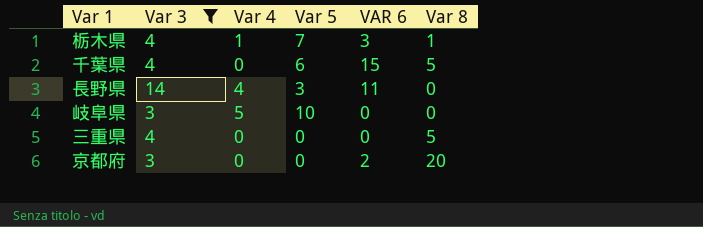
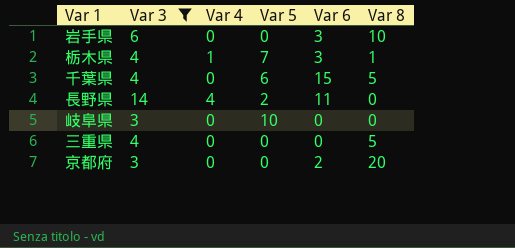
column name: VAR 6 -> Var 6
row 岩手県: none -> 6 | 0 | 0 | 3 | 10
長野県 | Var 5: 3 -> 2
岐阜県 | Var 4: 5 -> 0

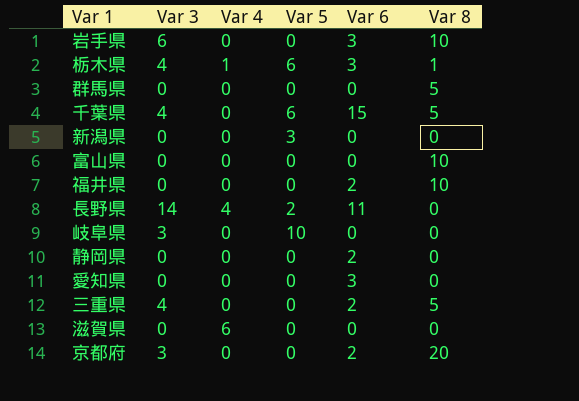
filter: Var 3 != 0 -> none
栃木県 | Var 5: 7 -> 6
三重県 | Var 6: 0 -> 2

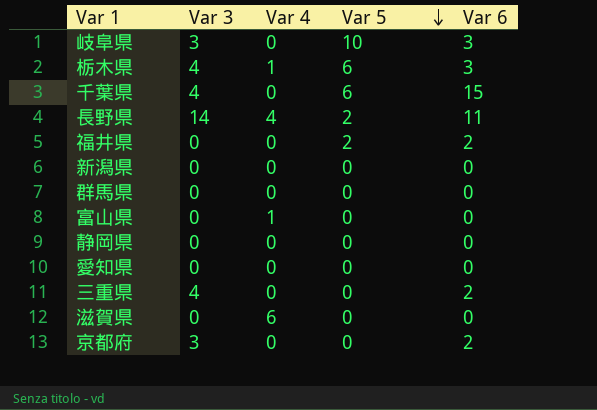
row order: none -> Var 5 descending
column Var 8 | position: 6 -> none
row 岩手県: 6 | 0 | 0 | 3 | 10 -> none
岐阜県 | Var 6: 0 -> 3
福井県 | Var 5: 0 -> 2
新潟県 | Var 5: 3 -> 0
富山県 | Var 4: 0 -> 1
静岡県 | Var 6: 2 -> 0
愛知県 | Var 6: 3 -> 0

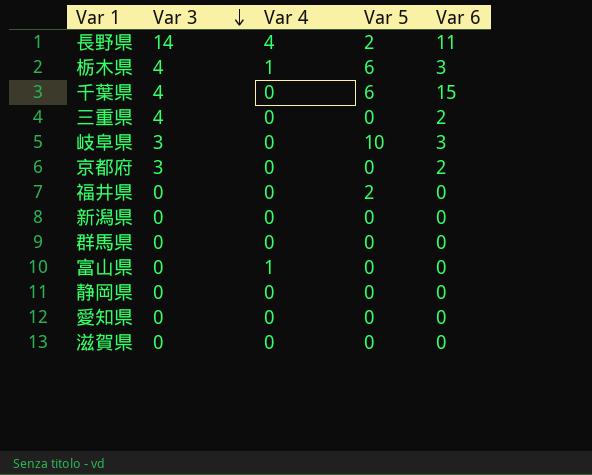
row order: Var 5 descending -> Var 3 descending
福井県 | Var 6: 2 -> 0
滋賀県 | Var 4: 6 -> 0

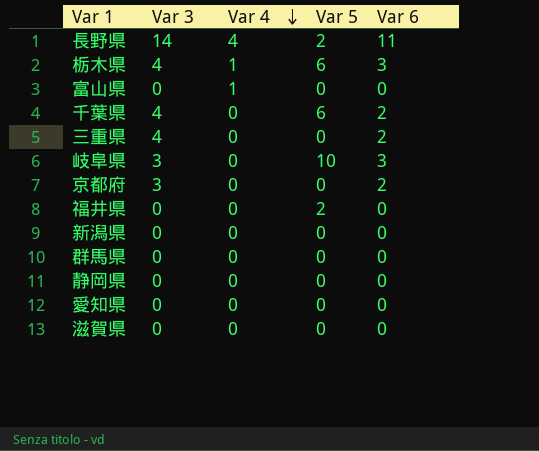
row order: Var 3 descending -> Var 4 descending
千葉県 | Var 6: 15 -> 2

